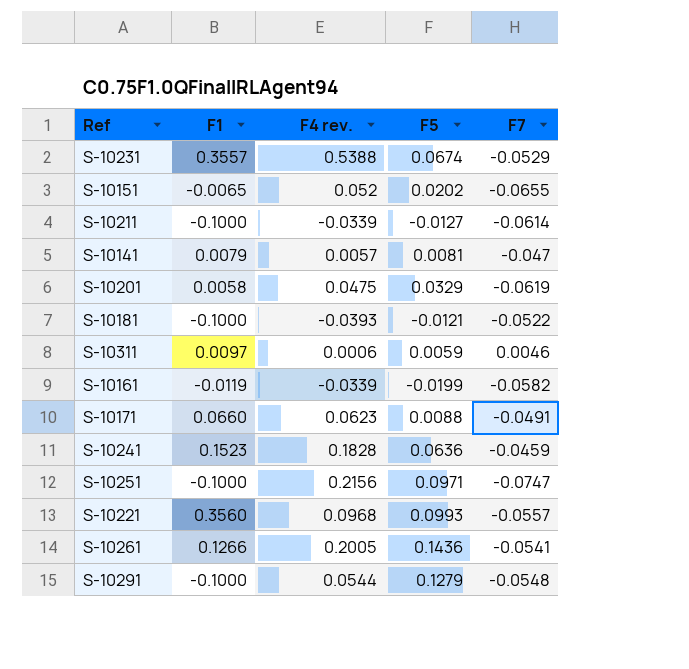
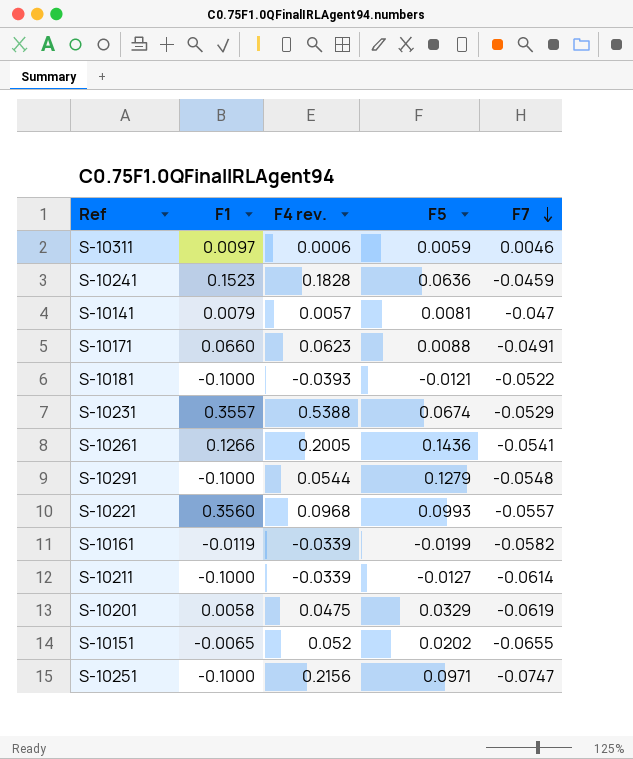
row order: none -> F7 descending

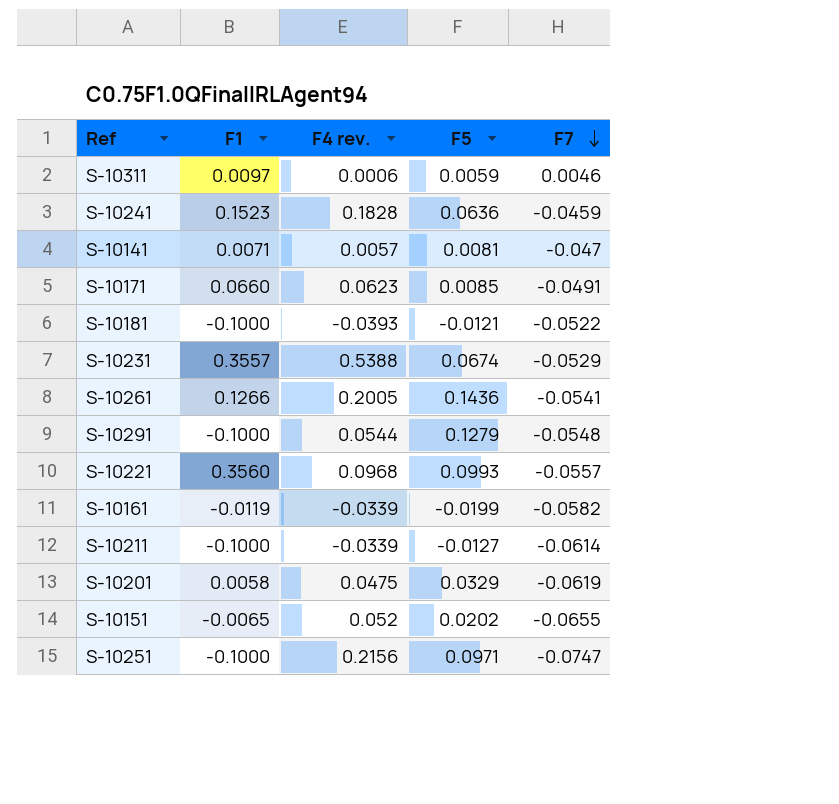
S-10141 | F1: 0.0079 -> 0.0071
S-10171 | F5: 0.0088 -> 0.0085

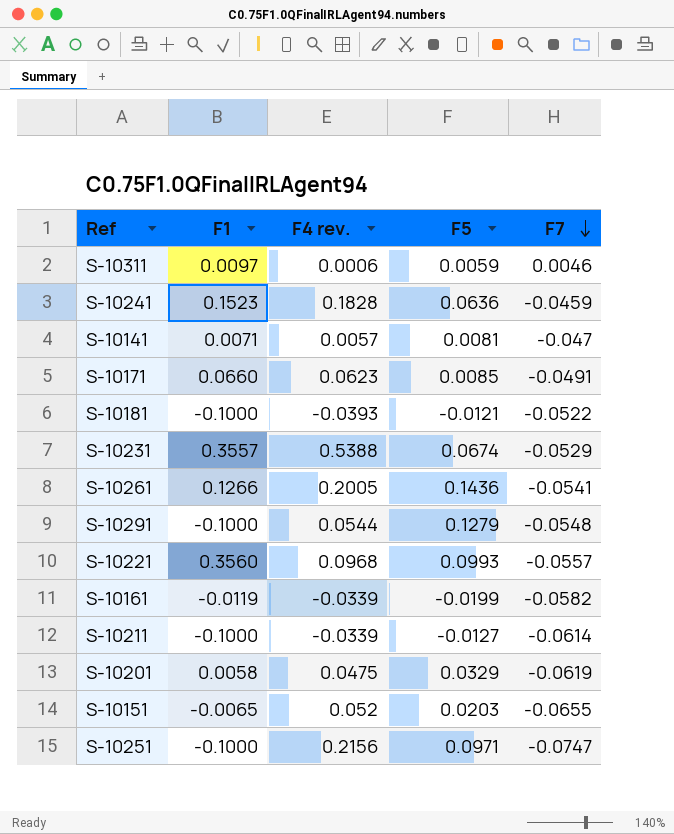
S-10151 | F5: 0.0202 -> 0.0203

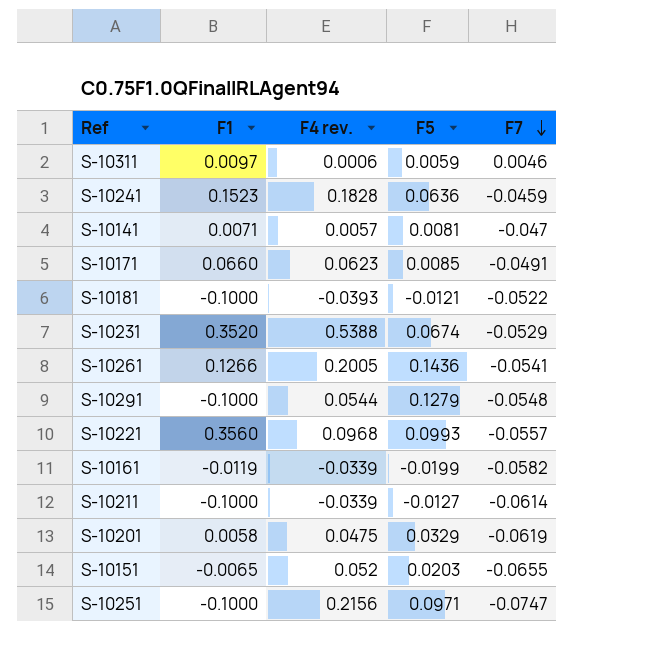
S-10231 | F1: 0.3557 -> 0.3520

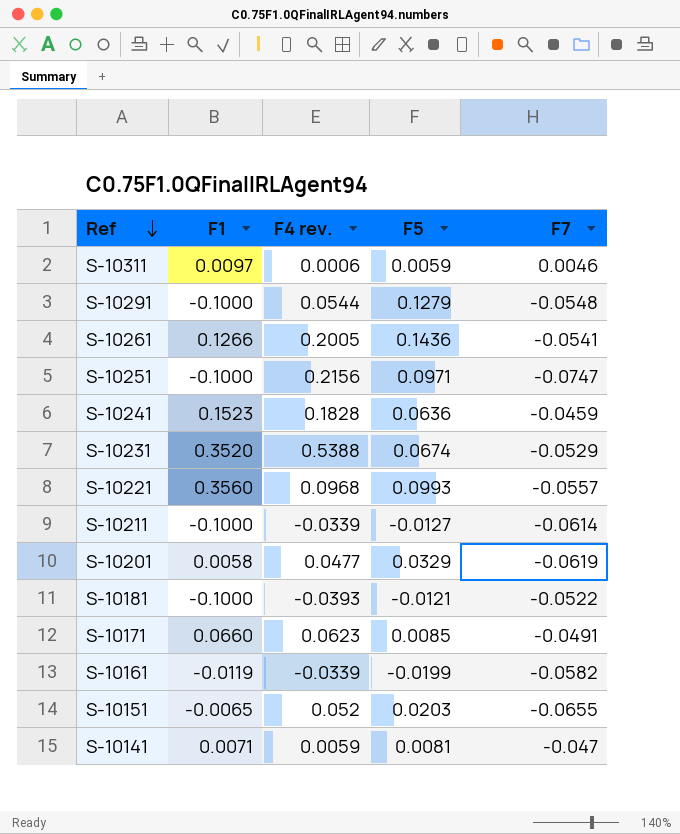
row order: F7 descending -> Ref descending
S-10201 | F4 rev.: 0.0475 -> 0.0477
S-10141 | F4 rev.: 0.0057 -> 0.0059

